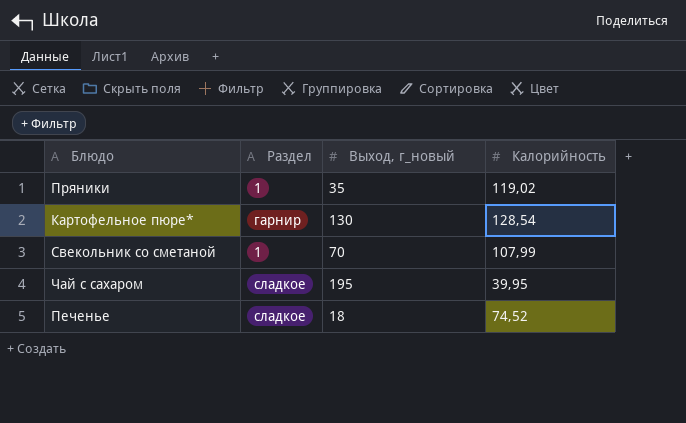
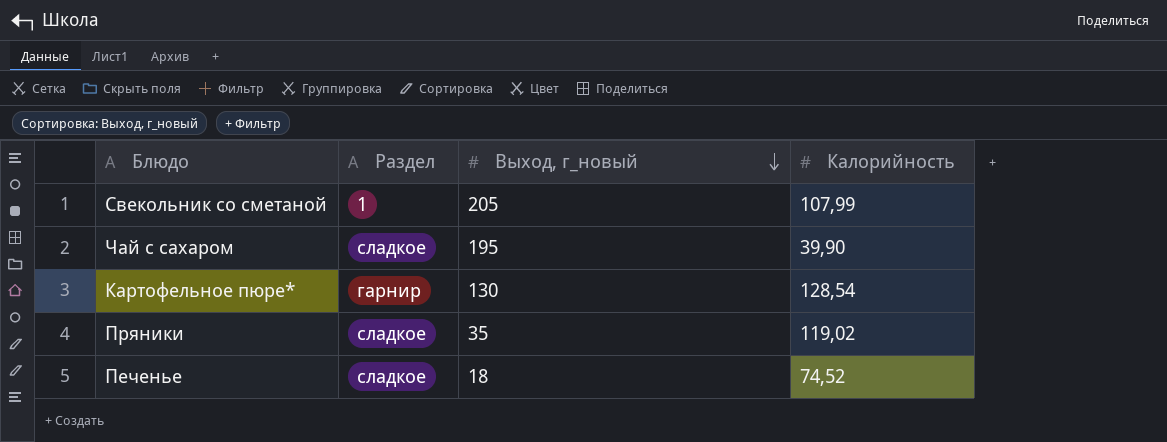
row order: none -> Выход, г_новый descending
Свекольник со сметаной | Выход, г_новый: 70 -> 205
Чай с сахаром | Калорийность: 39,95 -> 39,90
Пряники | Раздел: 1 -> сладкое

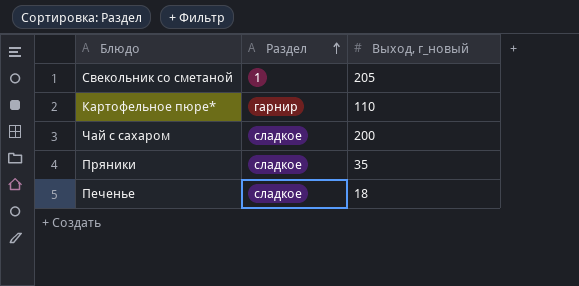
row order: Выход, г_новый descending -> Раздел ascending
column Калорийность | position: 4 -> none
Картофельное пюре* | Выход, г_новый: 130 -> 110
Чай с сахаром | Выход, г_новый: 195 -> 200

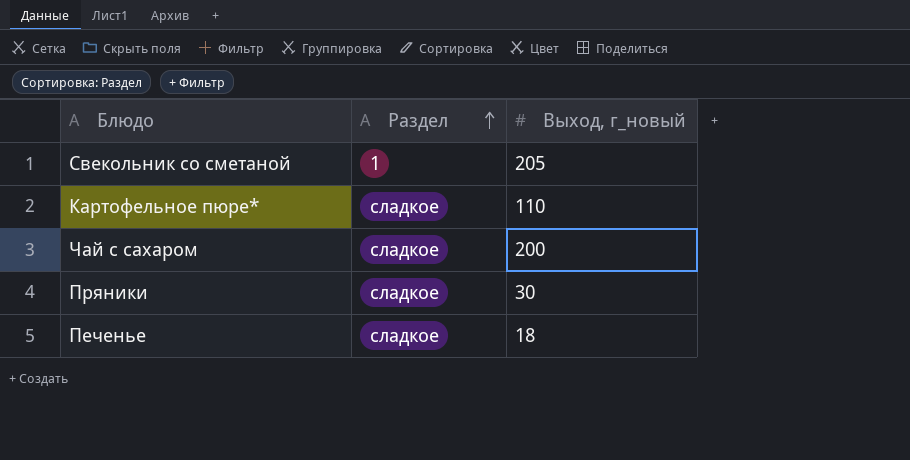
Картофельное пюре* | Раздел: гарнир -> сладкое
Пряники | Выход, г_новый: 35 -> 30

